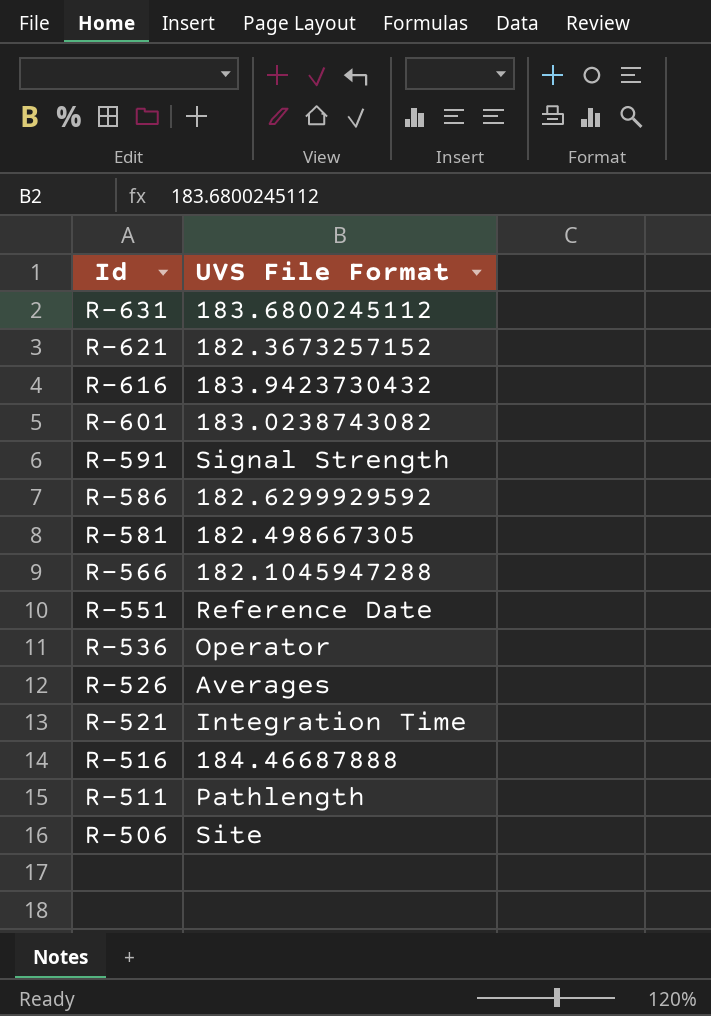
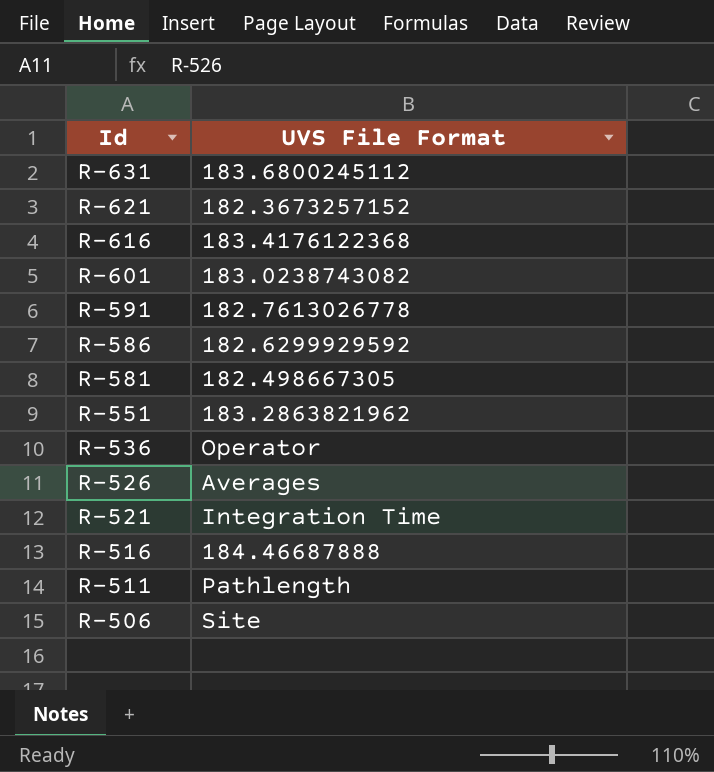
row R-566: 182.1045947288 -> none
R-616 | UVS File Format: 183.9423730432 -> 183.4176122368
R-591 | UVS File Format: Signal Strength -> 182.7613026778
R-551 | UVS File Format: Reference Date -> 183.2863821962

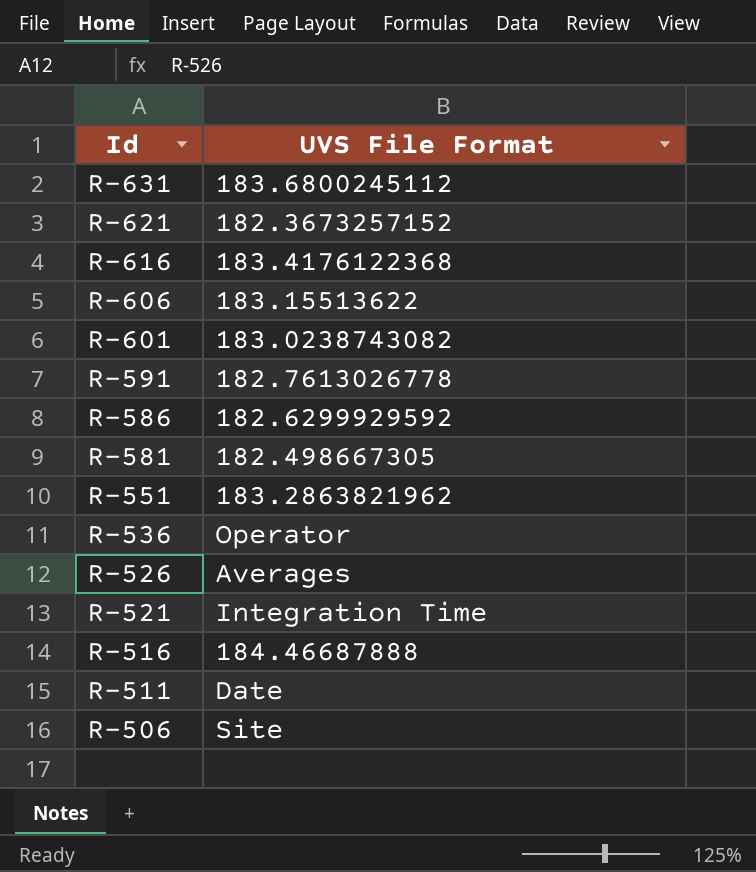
row R-606: none -> 183.15513622
R-511 | UVS File Format: Pathlength -> Date

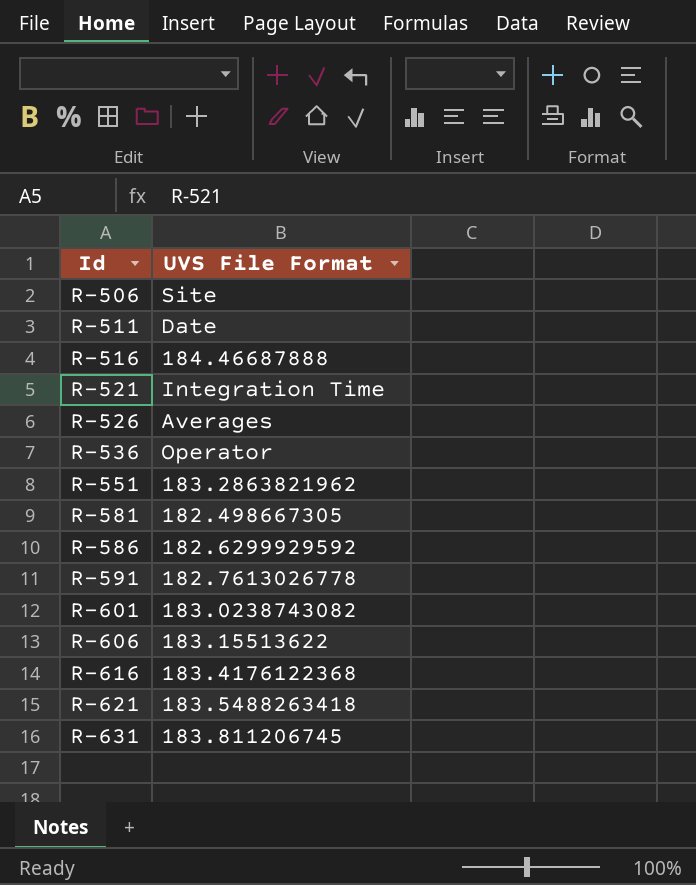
row order: Id descending -> Id ascending
R-621 | UVS File Format: 182.3673257152 -> 183.5488263418
R-631 | UVS File Format: 183.6800245112 -> 183.811206745

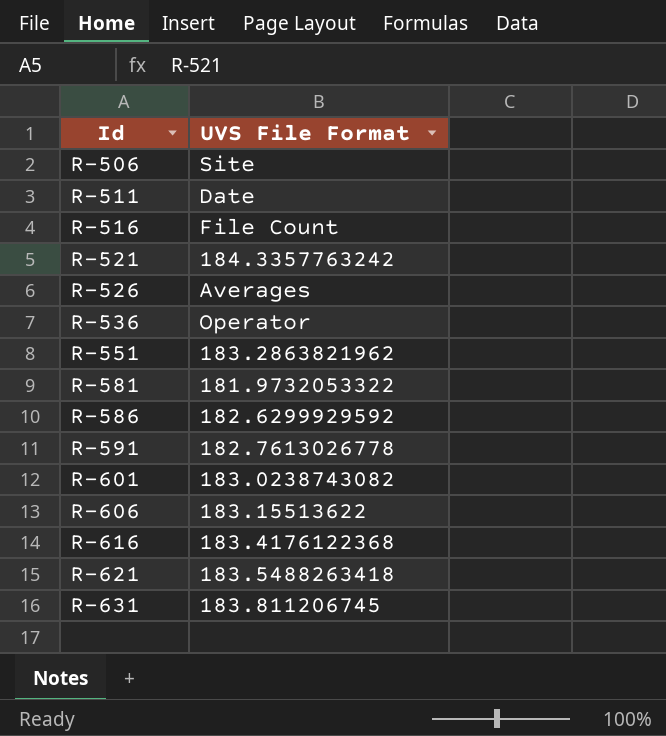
R-516 | UVS File Format: 184.46687888 -> File Count
R-521 | UVS File Format: Integration Time -> 184.3357763242
R-581 | UVS File Format: 182.498667305 -> 181.9732053322

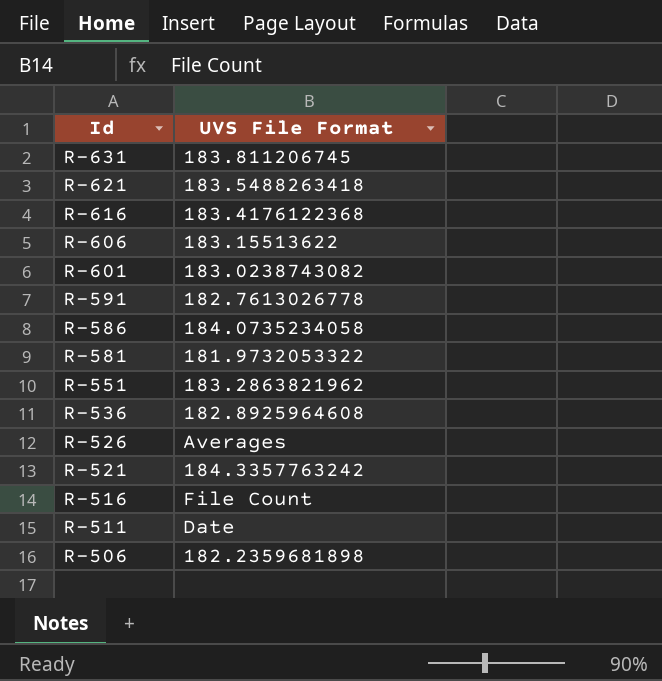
row order: Id ascending -> Id descending
R-586 | UVS File Format: 182.6299929592 -> 184.0735234058
R-536 | UVS File Format: Operator -> 182.8925964608
R-506 | UVS File Format: Site -> 182.2359681898

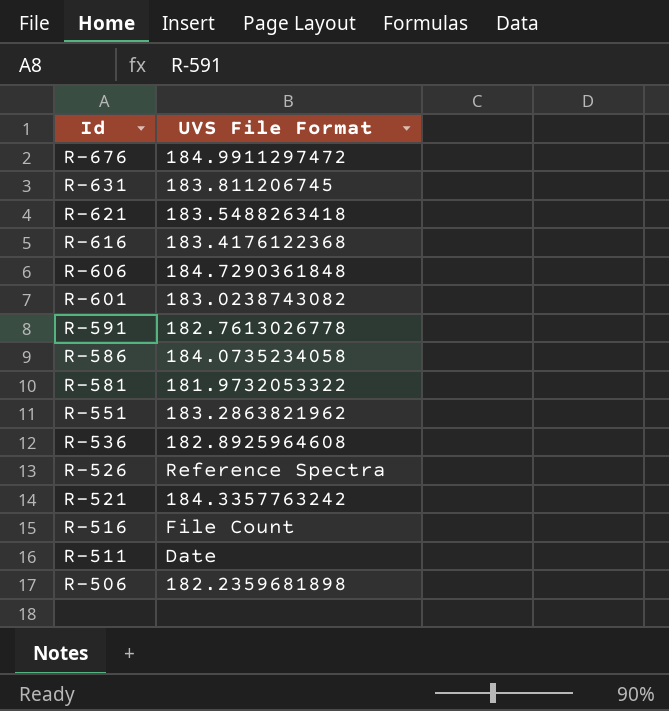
row R-676: none -> 184.9911297472
R-606 | UVS File Format: 183.15513622 -> 184.7290361848
R-526 | UVS File Format: Averages -> Reference Spectra

